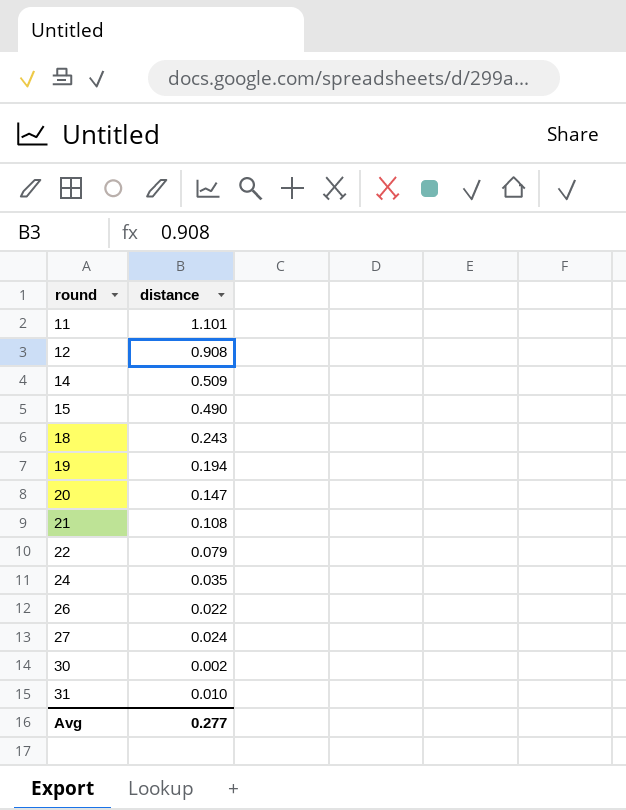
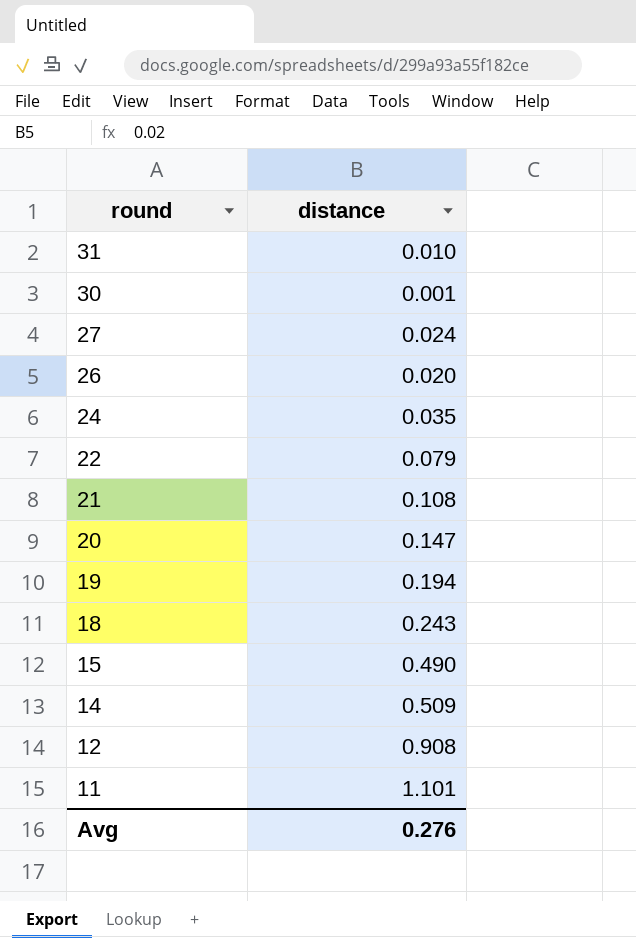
row order: round ascending -> round descending
30 | distance: 0.002 -> 0.001
26 | distance: 0.022 -> 0.020
Avg | distance: 0.277 -> 0.276

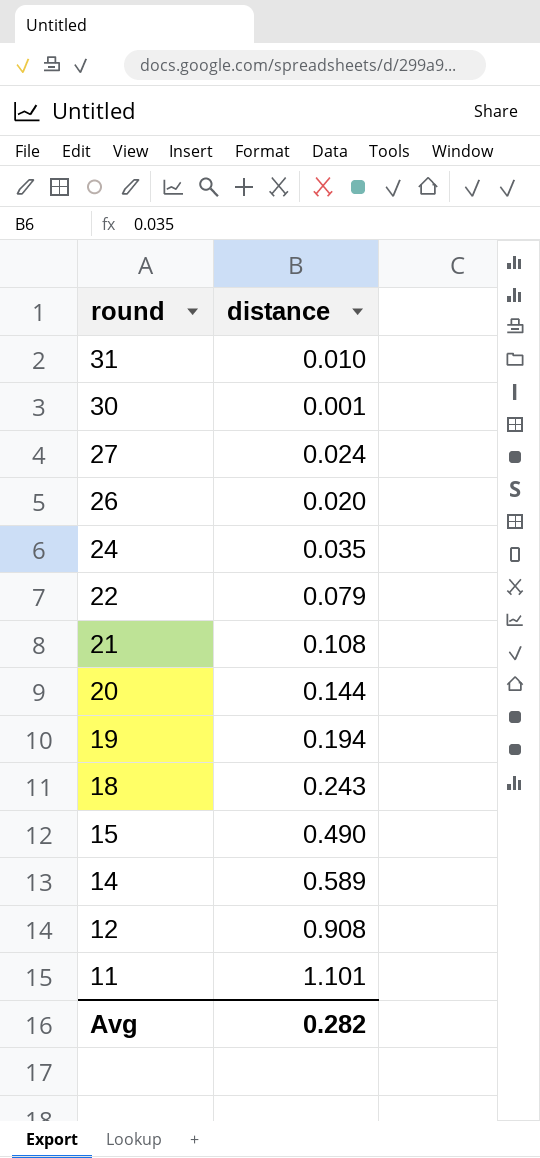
20 | distance: 0.147 -> 0.144
14 | distance: 0.509 -> 0.589
Avg | distance: 0.276 -> 0.282

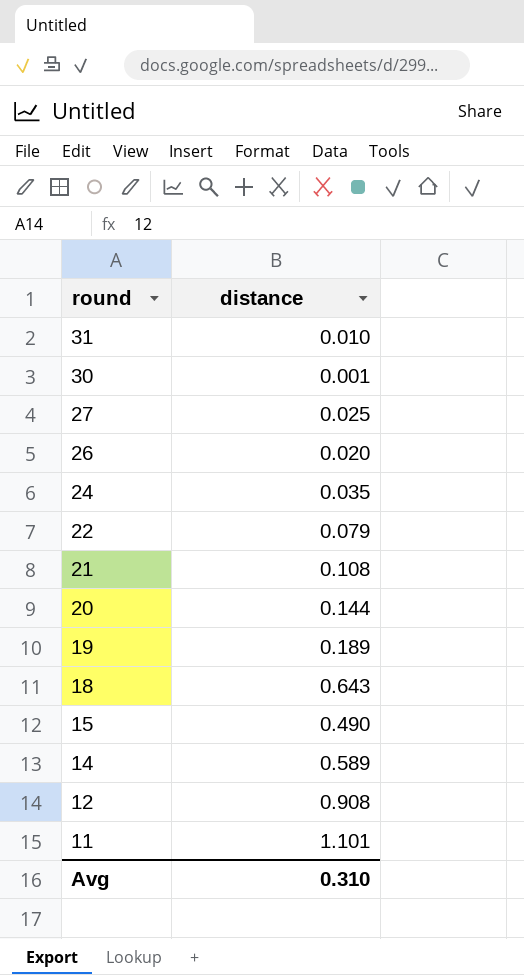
27 | distance: 0.024 -> 0.025
19 | distance: 0.194 -> 0.189
18 | distance: 0.243 -> 0.643
Avg | distance: 0.282 -> 0.310

